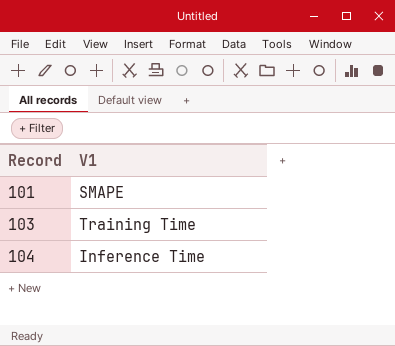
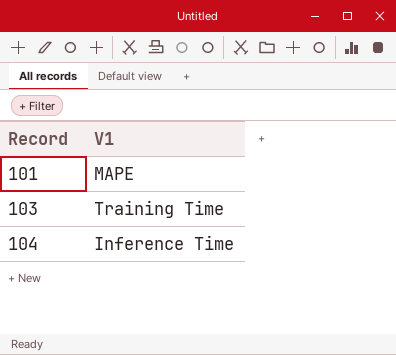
101 | V1: SMAPE -> MAPE

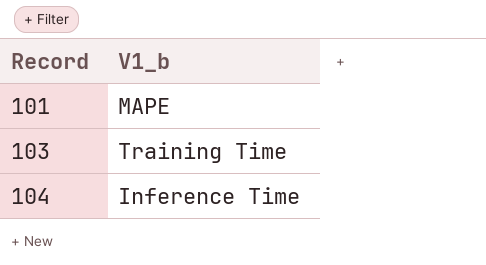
column name: V1 -> V1_b

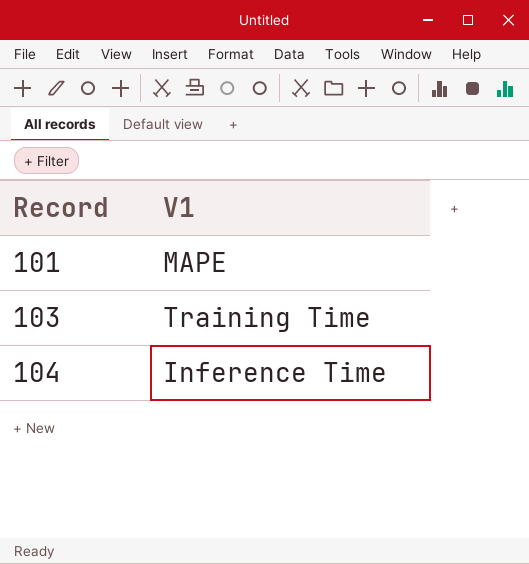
column name: V1_b -> V1

